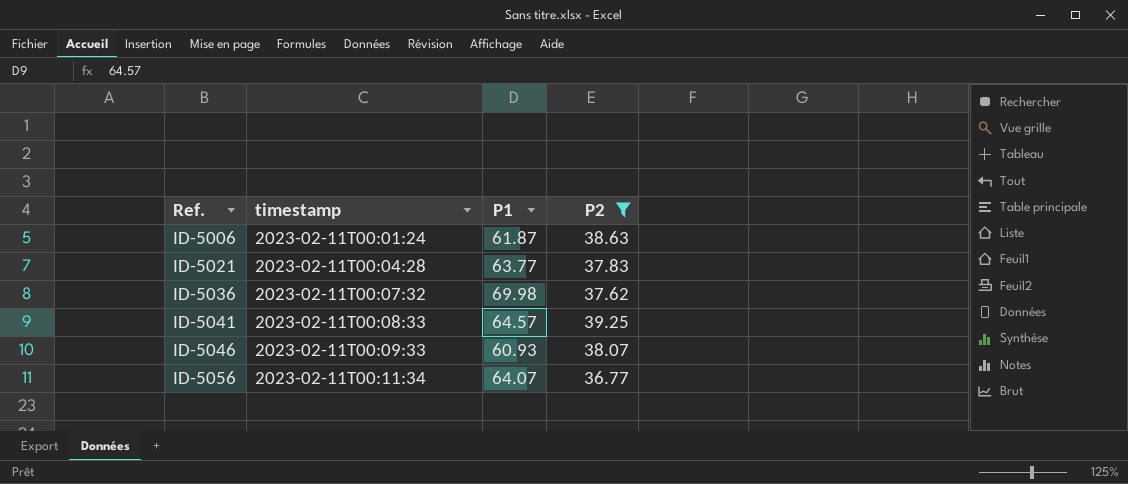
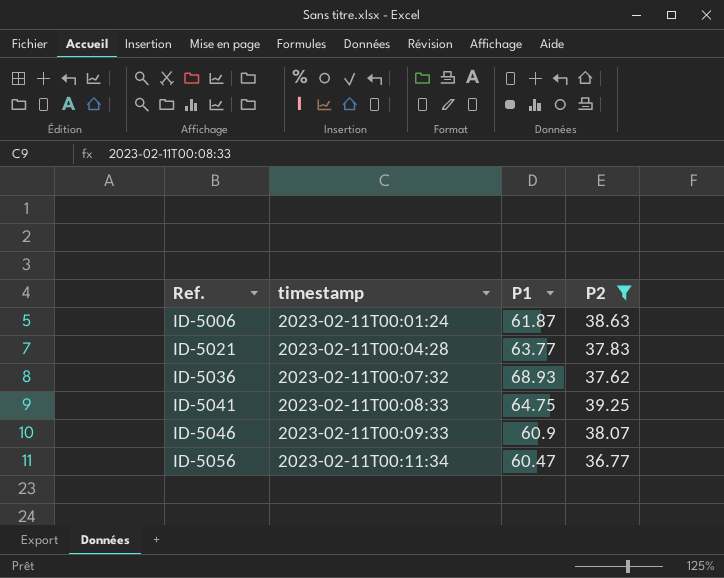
ID-5036 | P1: 69.98 -> 68.93
ID-5041 | P1: 64.57 -> 64.75
ID-5046 | P1: 60.93 -> 60.9
ID-5056 | P1: 64.07 -> 60.47

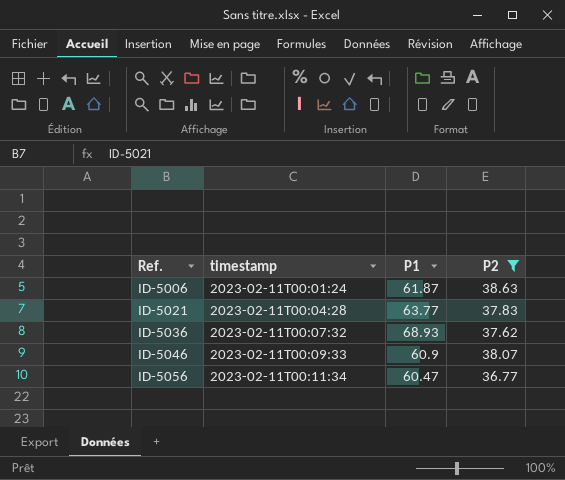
row ID-5041: 2023-02-11T00:08:33 | 64.75 | 39.25 -> none

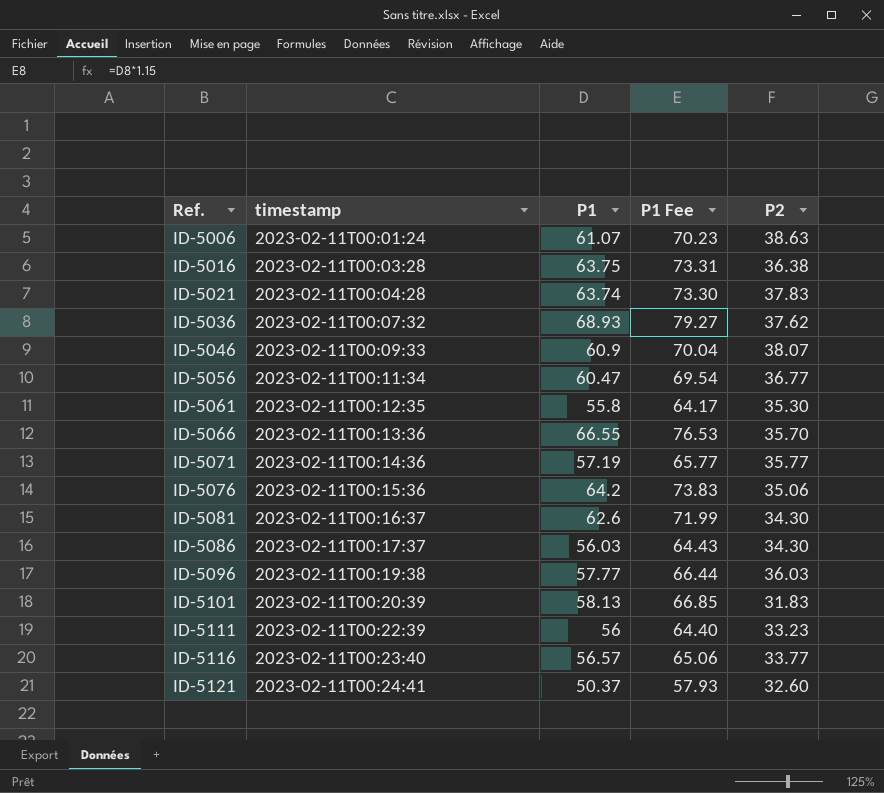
filter: P2 >= 36.77 -> none
column P1 Fee | formula: none -> [P1] * 1.15
ID-5006 | P1: 61.87 -> 61.07
ID-5021 | P1: 63.77 -> 63.74

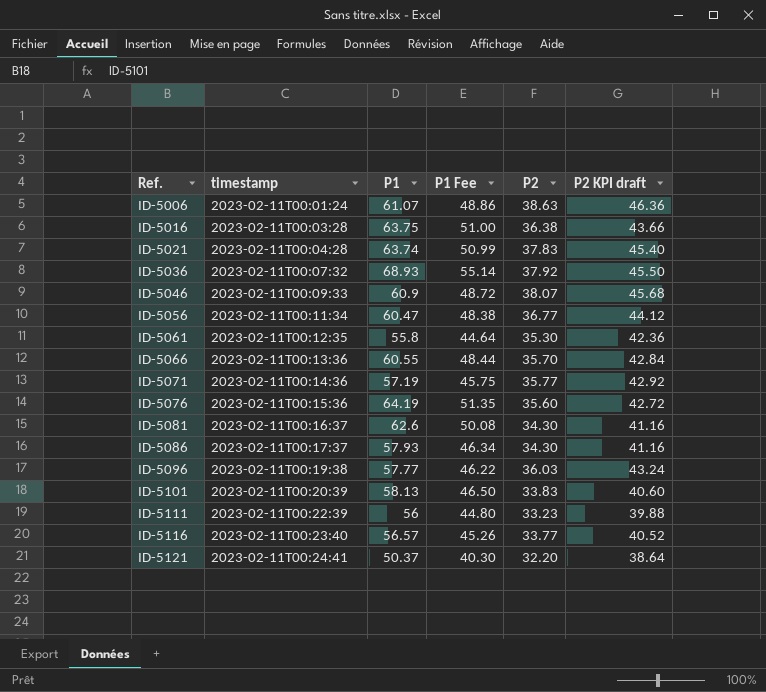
column P1 Fee | formula: [P1] * 1.15 -> [P1] * 0.8
column P2 KPI draft | formula: none -> [P2] * 1.2
ID-5036 | P2: 37.62 -> 37.92
ID-5066 | P1: 66.55 -> 60.55
ID-5076 | P1: 64.2 -> 64.19
ID-5076 | P2: 35.06 -> 35.60
ID-5086 | P1: 56.03 -> 57.93
ID-5101 | P2: 31.83 -> 33.83
ID-5121 | P2: 32.60 -> 32.20

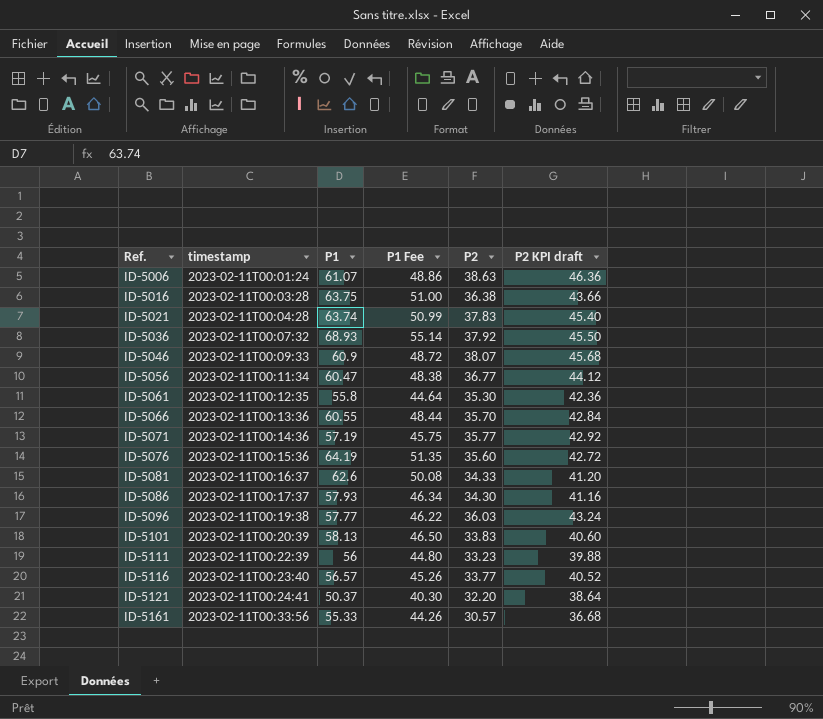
ID-5081 | P2: 34.30 -> 34.33
ID-5081 | P2 KPI draft: 41.16 -> 41.20
row ID-5161: none -> 2023-02-11T00:33:56 | 55.33 | 44.26 | 30.57 | 36.68

